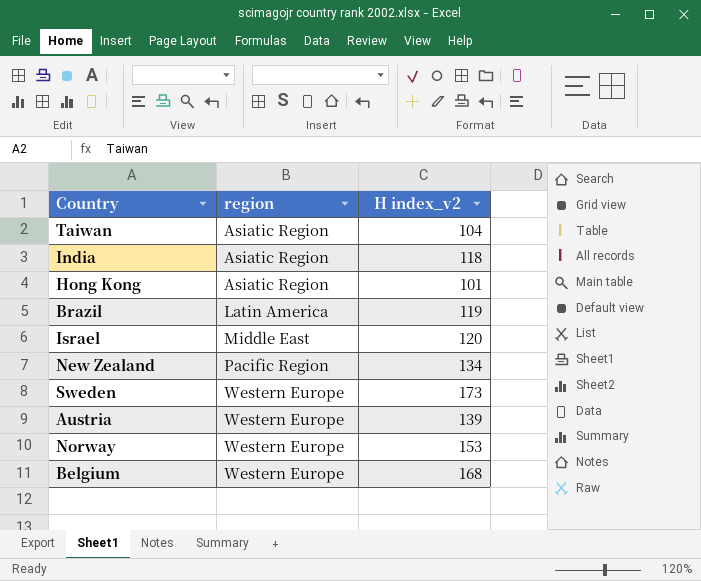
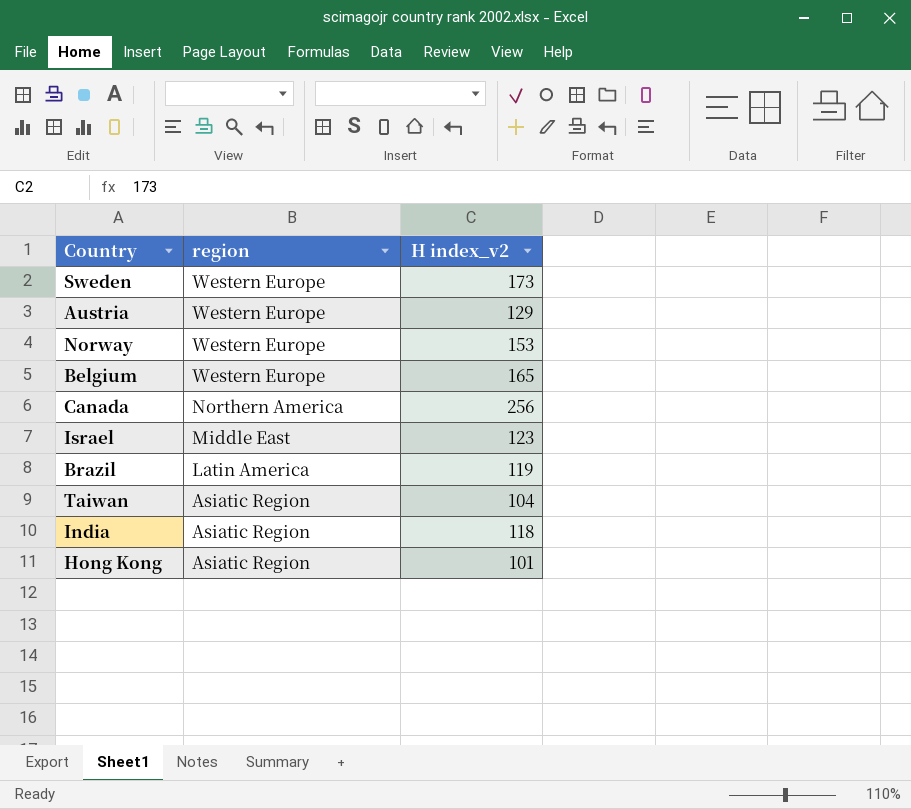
row order: region ascending -> region descending
row New Zealand: Pacific Region | 134 -> none
Austria | H index_v2: 139 -> 129
Belgium | H index_v2: 168 -> 165
row Canada: none -> Northern America | 256
Israel | H index_v2: 120 -> 123

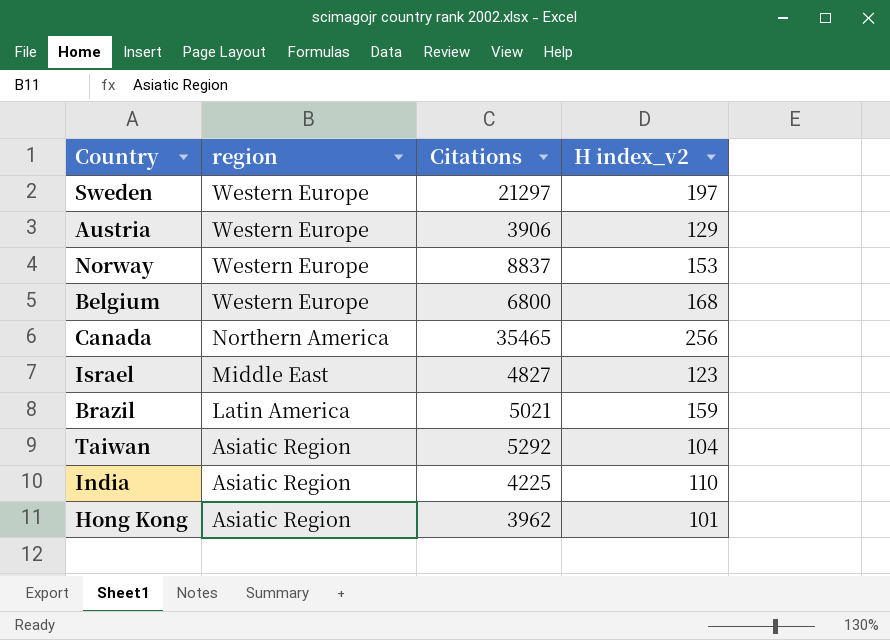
column Citations | position: none -> 3
Sweden | H index_v2: 173 -> 197
Belgium | H index_v2: 165 -> 168
Brazil | H index_v2: 119 -> 159
India | H index_v2: 118 -> 110

